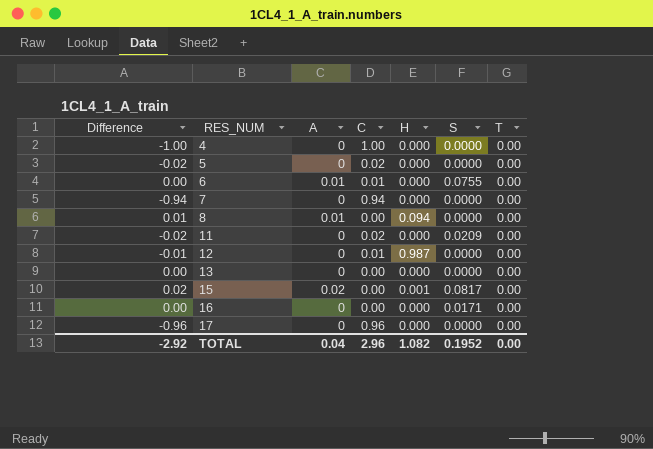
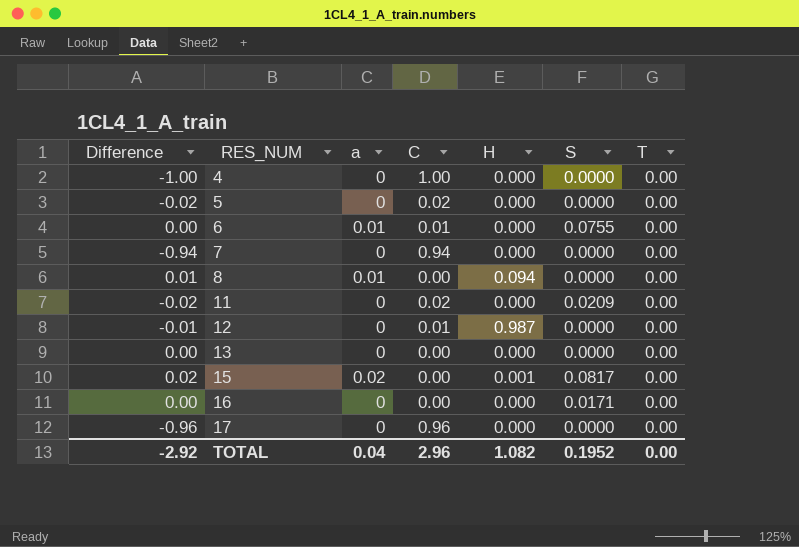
column name: A -> a

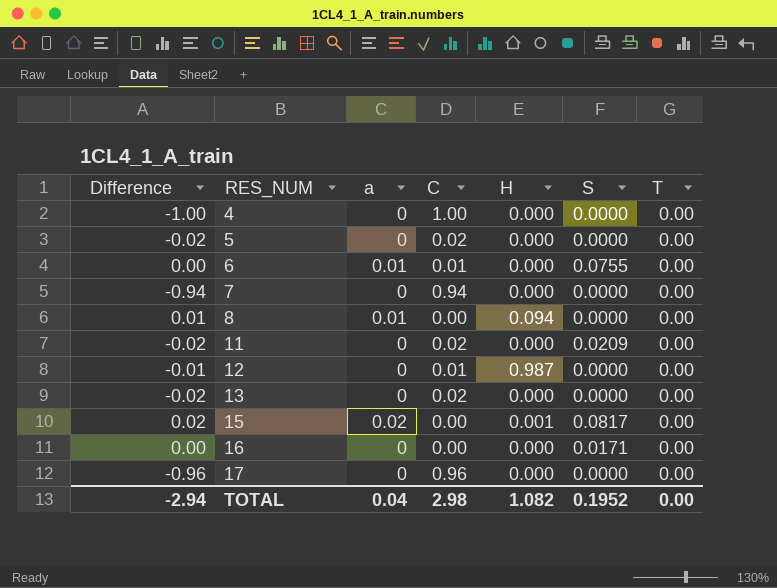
13 | Difference: 0.00 -> -0.02
13 | C: 0.00 -> 0.02
TOTAL | Difference: -2.92 -> -2.94
TOTAL | C: 2.96 -> 2.98

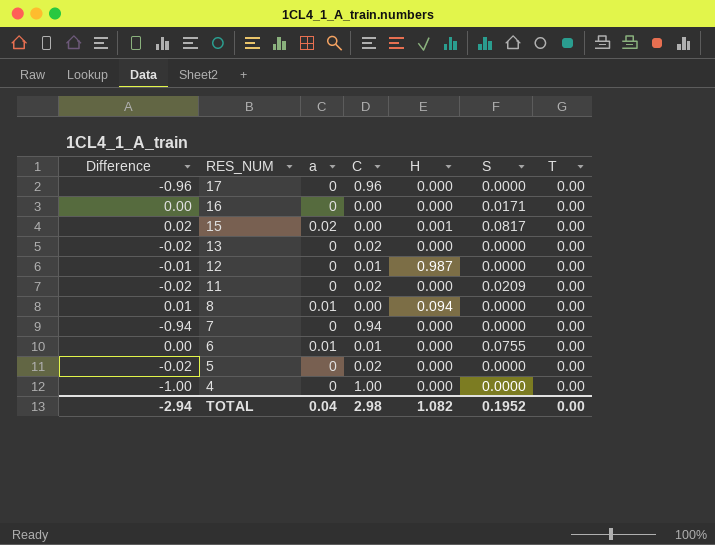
row order: RES_NUM ascending -> RES_NUM descending

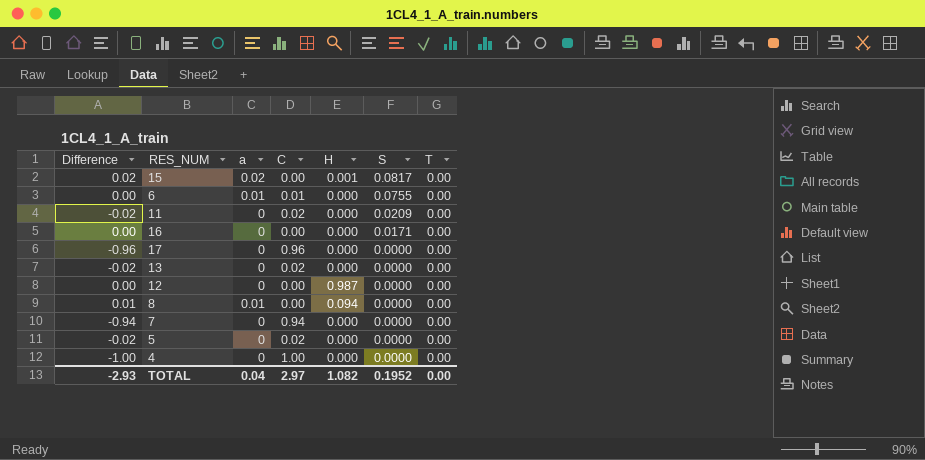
row order: RES_NUM descending -> S descending
12 | Difference: -0.01 -> 0.00
12 | C: 0.01 -> 0.00
TOTAL | Difference: -2.94 -> -2.93
TOTAL | C: 2.98 -> 2.97

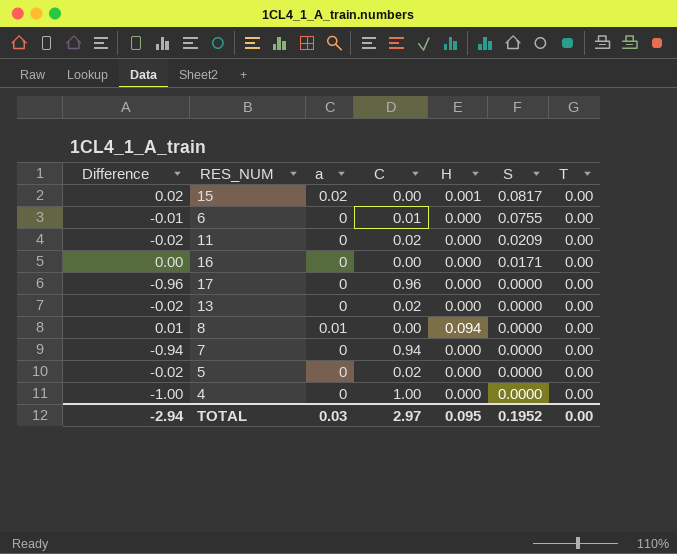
row 12: 0.00 | 0 | 0.00 | 0.987 | 0.0000 | 0.00 -> none
6 | Difference: 0.00 -> -0.01
6 | a: 0.01 -> 0
TOTAL | Difference: -2.93 -> -2.94
TOTAL | a: 0.04 -> 0.03
TOTAL | H: 1.082 -> 0.095

